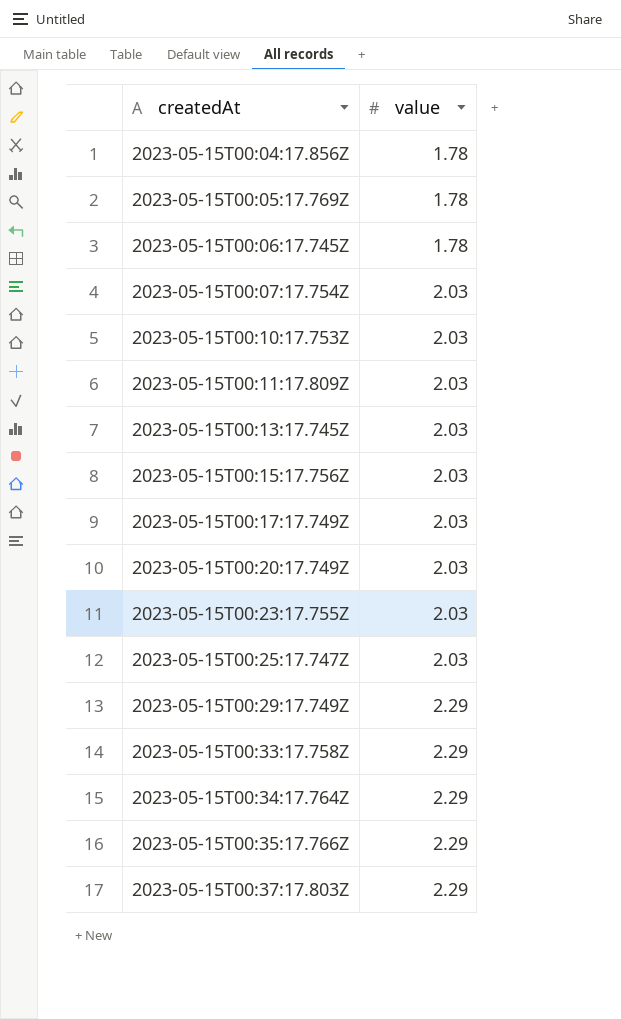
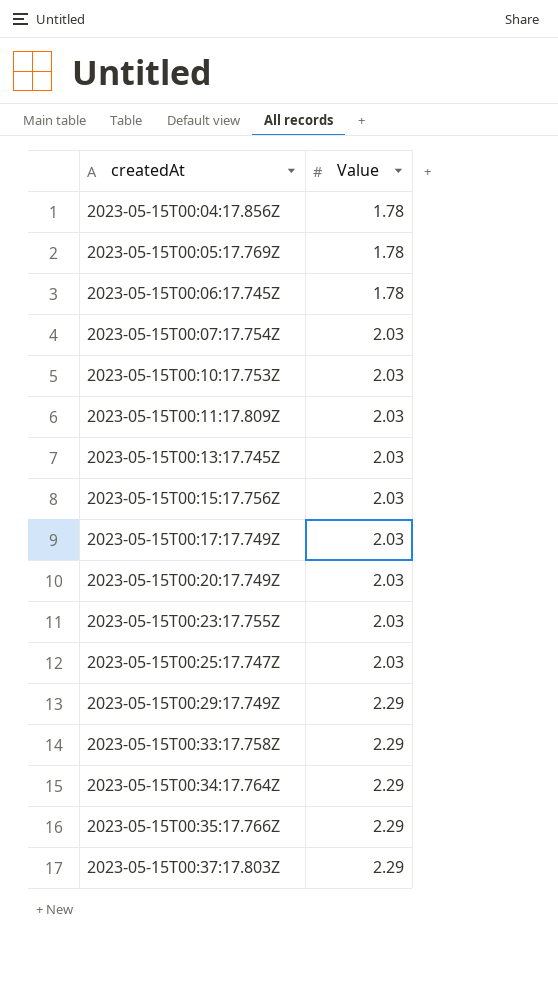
column name: value -> Value

